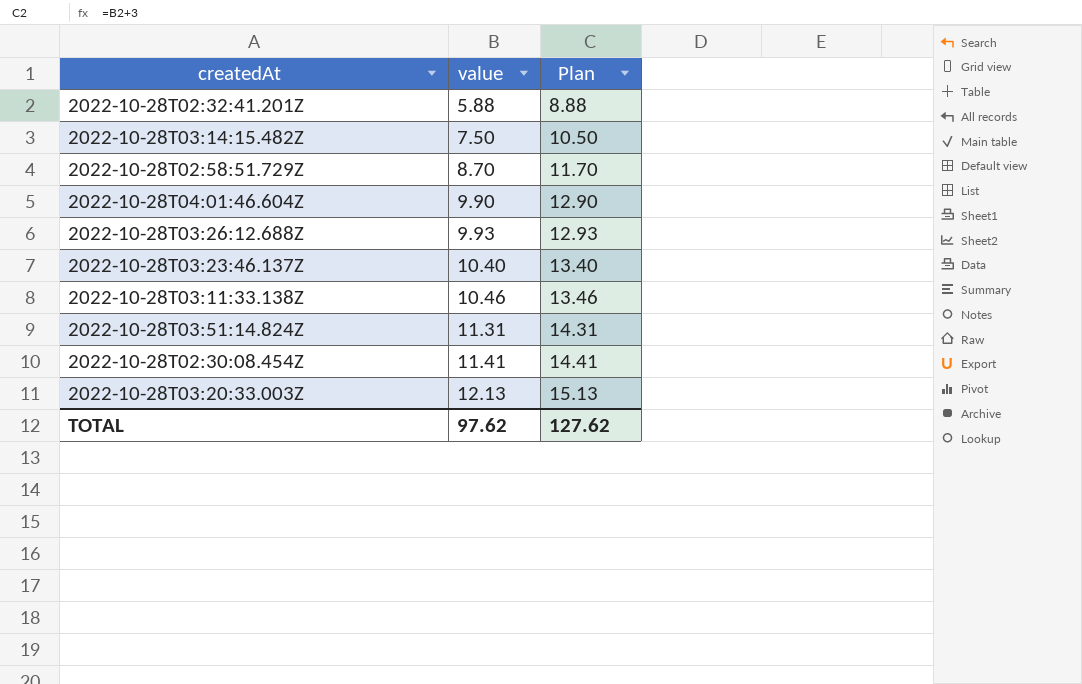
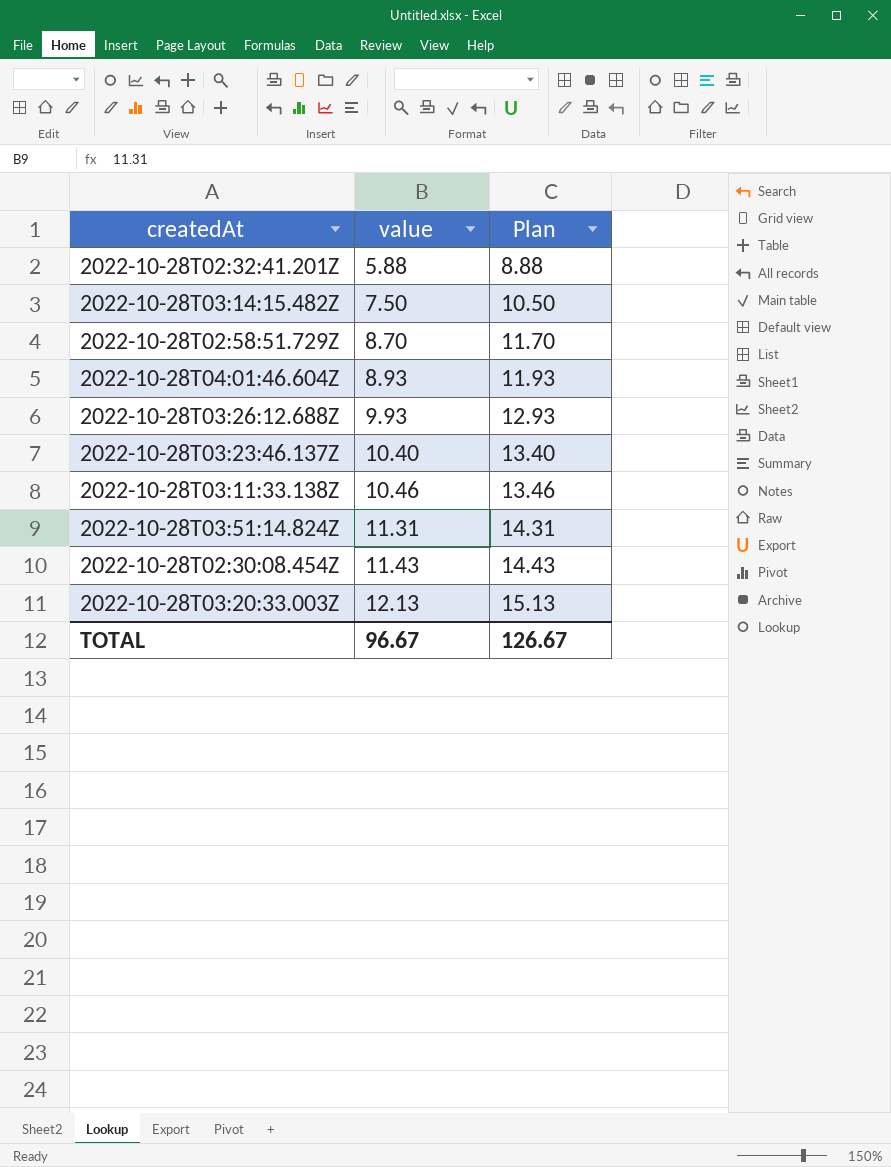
2022-10-28T04:01:46.604Z | value: 9.90 -> 8.93
2022-10-28T04:01:46.604Z | Plan: 12.90 -> 11.93
2022-10-28T02:30:08.454Z | value: 11.41 -> 11.43
2022-10-28T02:30:08.454Z | Plan: 14.41 -> 14.43
TOTAL | value: 97.62 -> 96.67
TOTAL | Plan: 127.62 -> 126.67

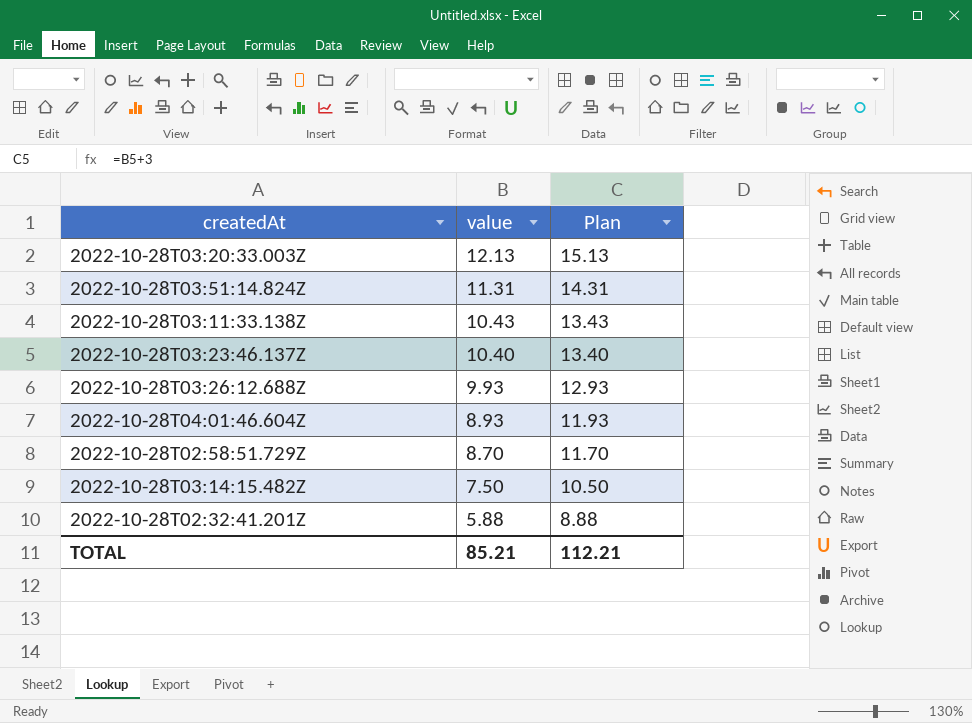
row order: value ascending -> value descending
row 2022-10-28T02:30:08.454Z: 11.43 | 14.43 -> none
2022-10-28T03:11:33.138Z | value: 10.46 -> 10.43
2022-10-28T03:11:33.138Z | Plan: 13.46 -> 13.43
TOTAL | value: 96.67 -> 85.21
TOTAL | Plan: 126.67 -> 112.21

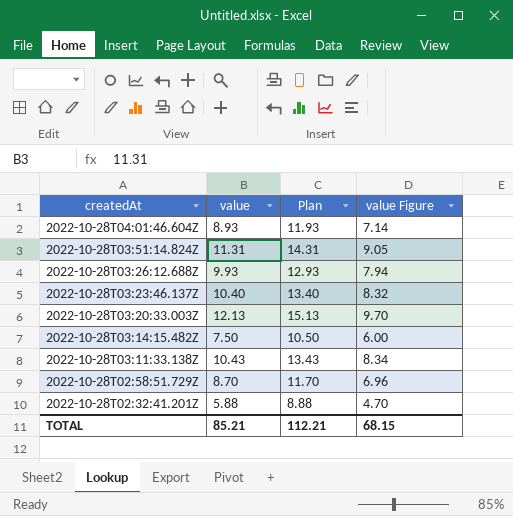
row order: value descending -> createdAt descending
column value Figure | formula: none -> [value] * 0.8

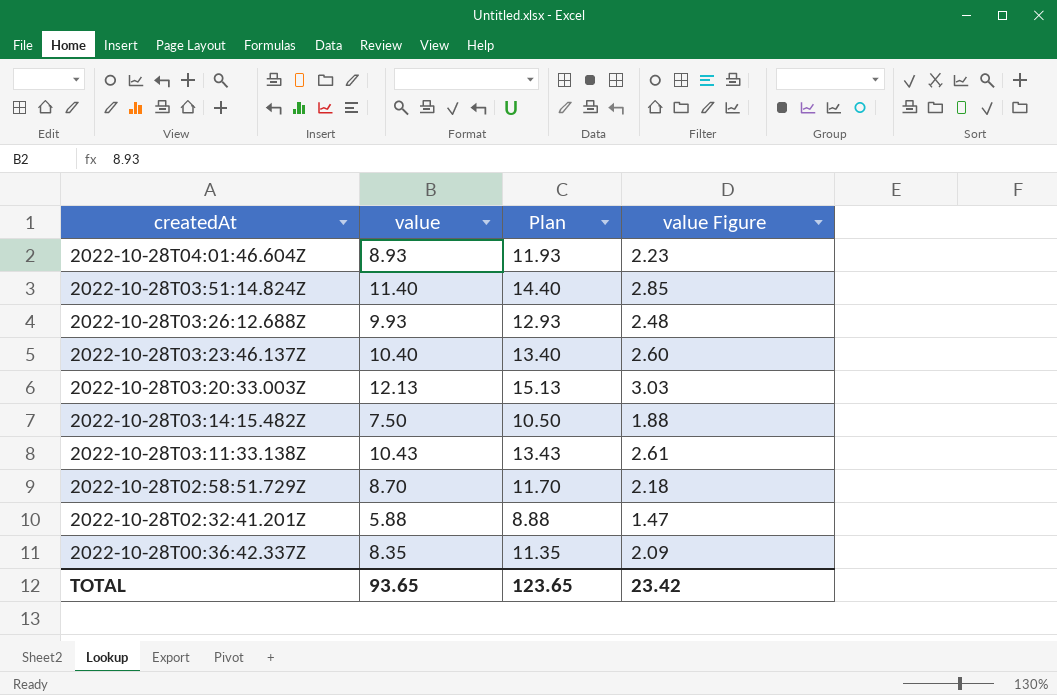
column value Figure | formula: [value] * 0.8 -> [value] * 0.25
2022-10-28T03:51:14.824Z | value: 11.31 -> 11.40
2022-10-28T03:51:14.824Z | Plan: 14.31 -> 14.40
row 2022-10-28T00:36:42.337Z: none -> 8.35 | 11.35 | 2.09
TOTAL | value: 85.21 -> 93.65
TOTAL | Plan: 112.21 -> 123.65
TOTAL | value Figure: 68.15 -> 23.42

